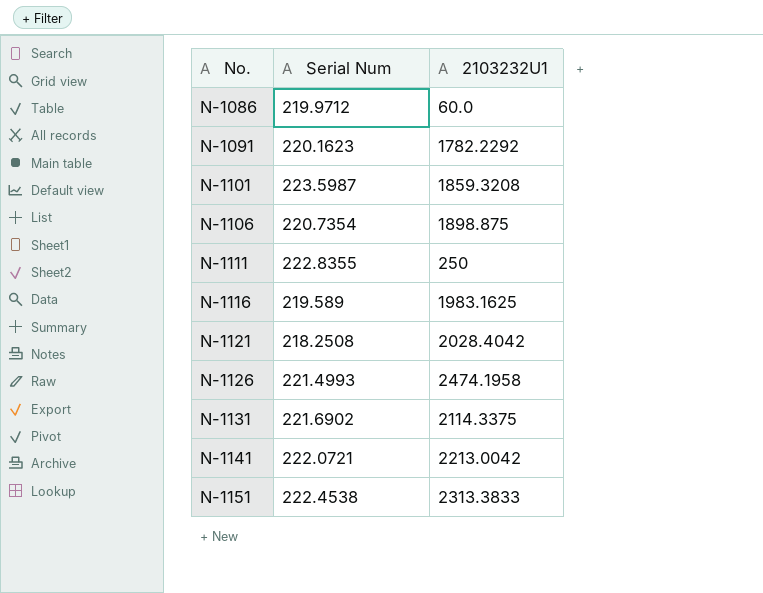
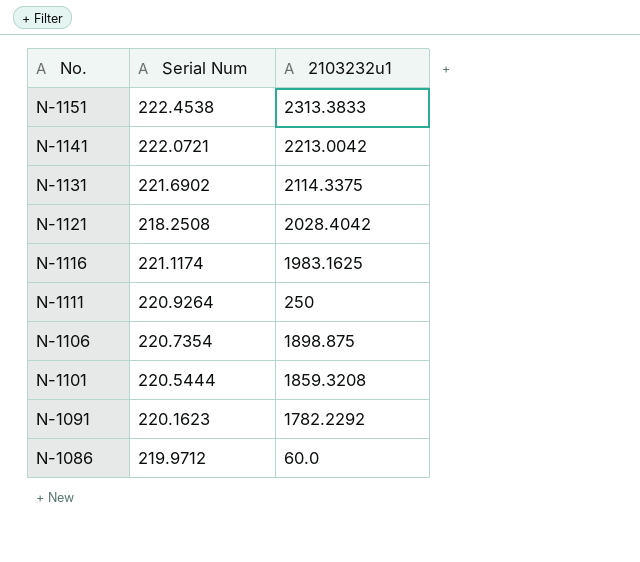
row order: No. ascending -> No. descending
column name: 2103232U1 -> 2103232u1
row N-1126: 221.4993 | 2474.1958 -> none
N-1116 | Serial Num: 219.589 -> 221.1174
N-1111 | Serial Num: 222.8355 -> 220.9264
N-1101 | Serial Num: 223.5987 -> 220.5444

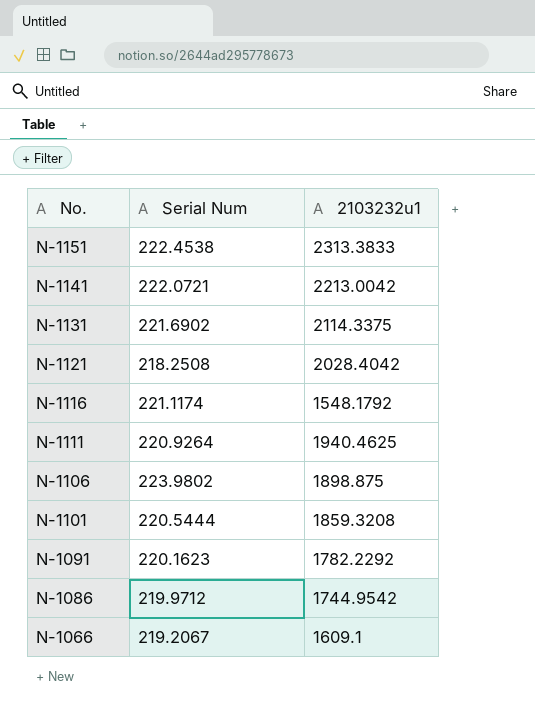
N-1116 | 2103232u1: 1983.1625 -> 1548.1792
N-1111 | 2103232u1: 250 -> 1940.4625
N-1106 | Serial Num: 220.7354 -> 223.9802
N-1086 | 2103232u1: 60.0 -> 1744.9542
row N-1066: none -> 219.2067 | 1609.1

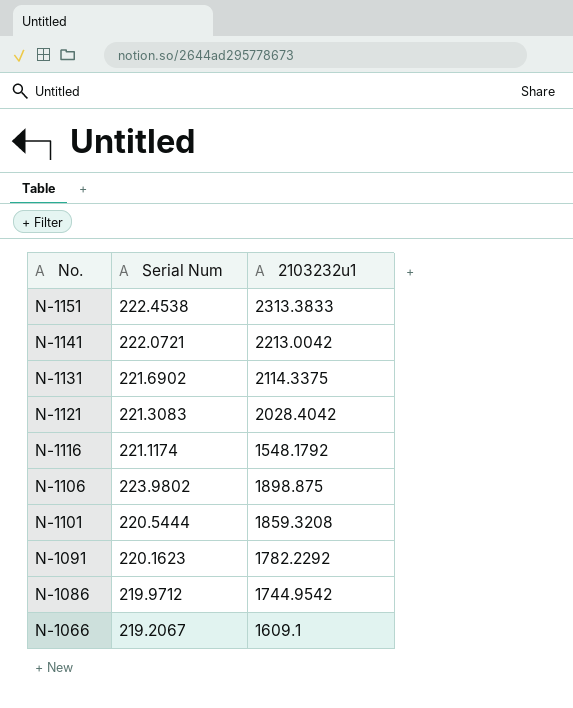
row N-1111: 220.9264 | 1940.4625 -> none
N-1121 | Serial Num: 218.2508 -> 221.3083

